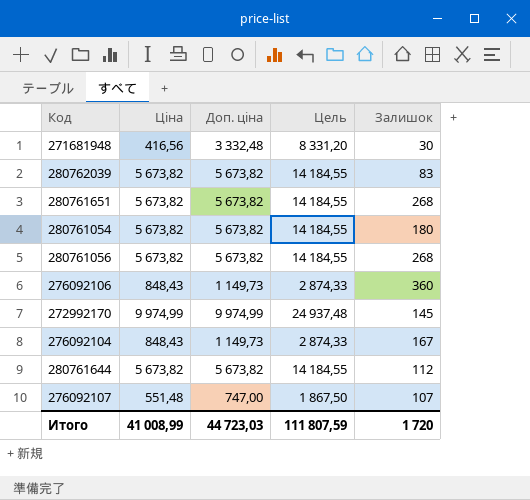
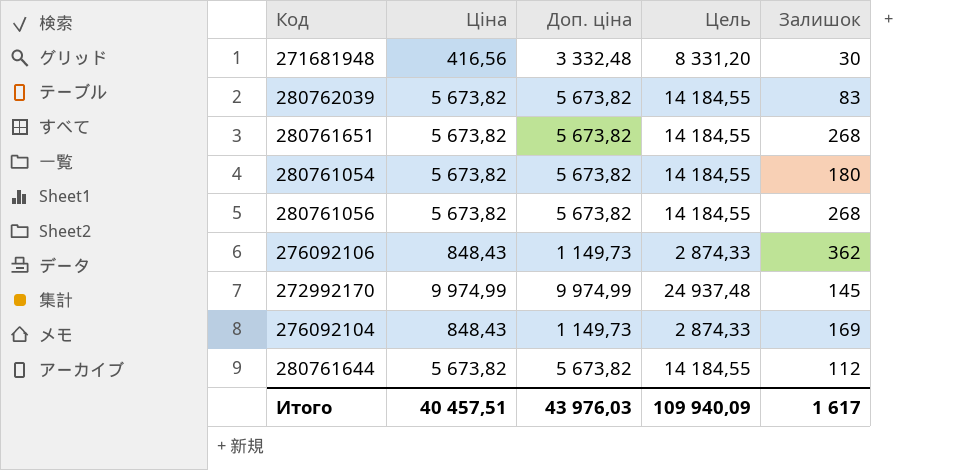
row 276092107: 551,48 | 747,00 | 1 867,50 | 107 -> none
276092106 | Залишок: 360 -> 362
276092104 | Залишок: 167 -> 169
Итого | Ціна: 41 008,99 -> 40 457,51
Итого | Доп. ціна: 44 723,03 -> 43 976,03
Итого | Цель: 111 807,59 -> 109 940,09
Итого | Залишок: 1 720 -> 1 617

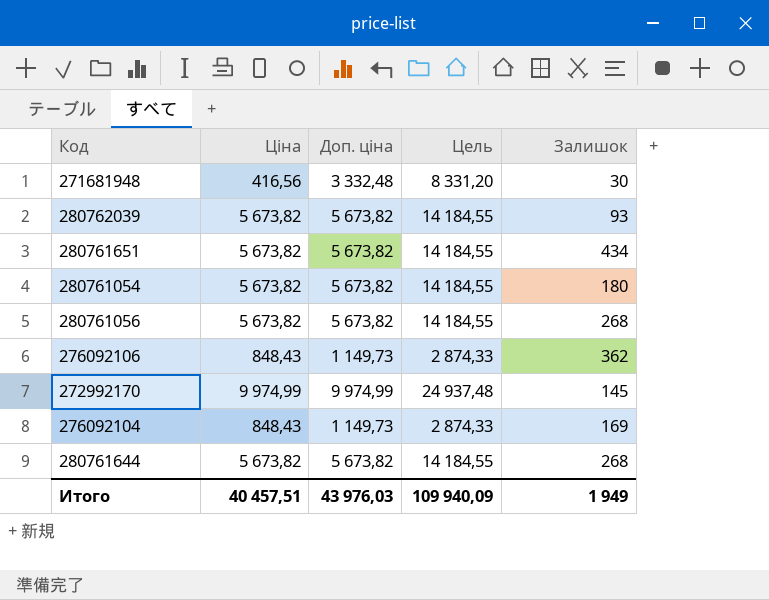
280762039 | Залишок: 83 -> 93
280761651 | Залишок: 268 -> 434
280761644 | Залишок: 112 -> 268
Итого | Залишок: 1 617 -> 1 949

